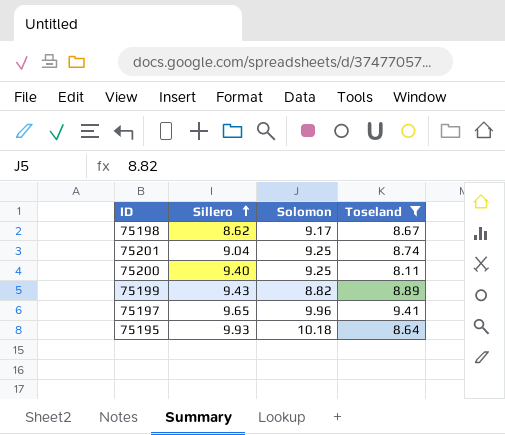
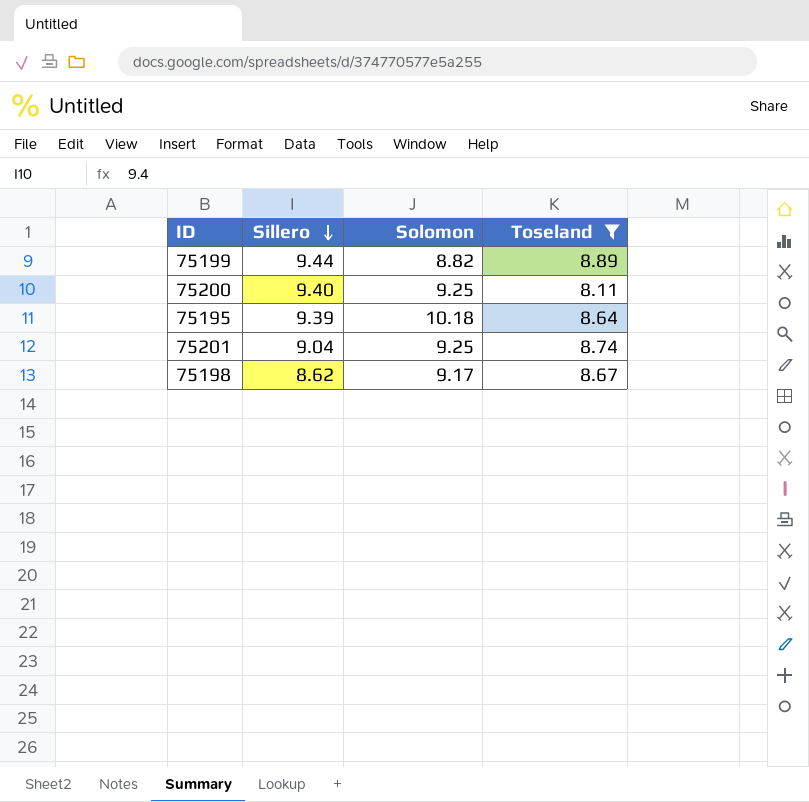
row order: Sillero ascending -> Sillero descending
row 75197: 9.65 | 9.96 | 9.41 -> none
75199 | Sillero: 9.43 -> 9.44
75195 | Sillero: 9.93 -> 9.39

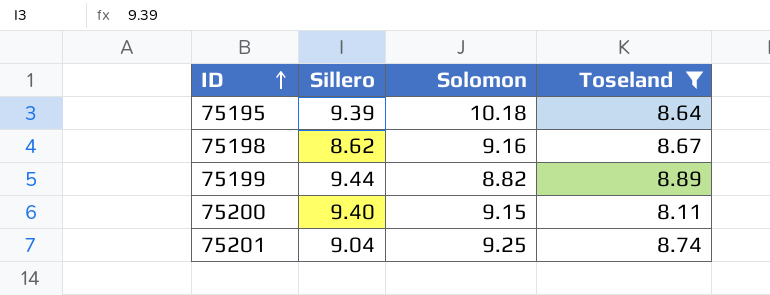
row order: Sillero descending -> ID ascending
75198 | Solomon: 9.17 -> 9.16
75200 | Solomon: 9.25 -> 9.15

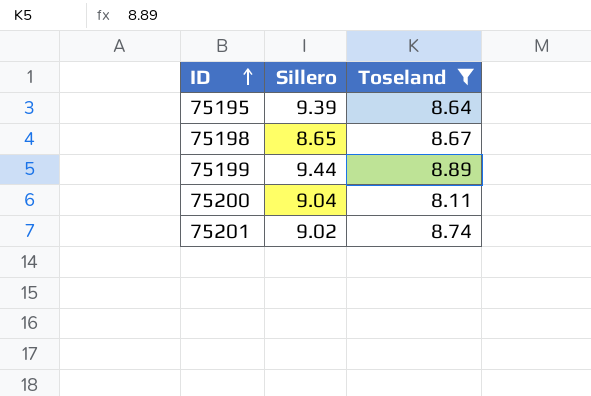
column Solomon | position: 3 -> none
75198 | Sillero: 8.62 -> 8.65
75200 | Sillero: 9.40 -> 9.04
75201 | Sillero: 9.04 -> 9.02

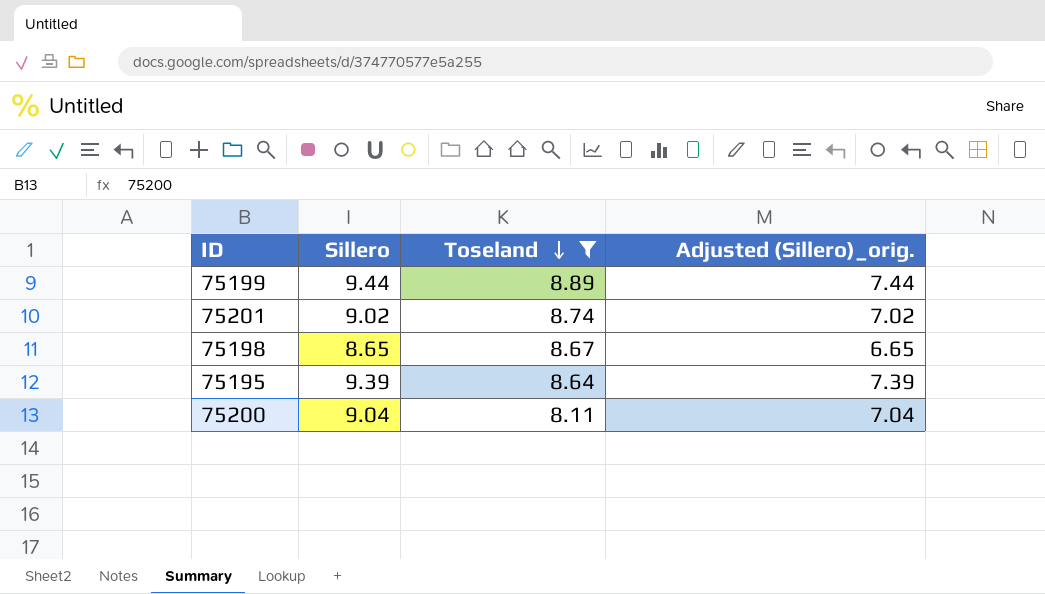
row order: ID ascending -> Toseland descending
column Adjusted (Sillero)_orig. | formula: none -> [Sillero] - 2

